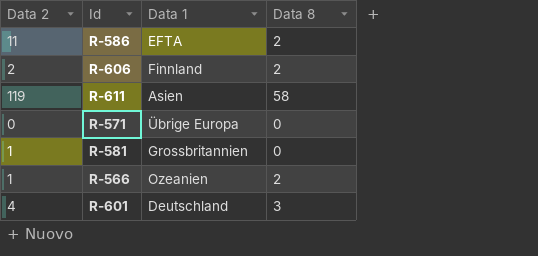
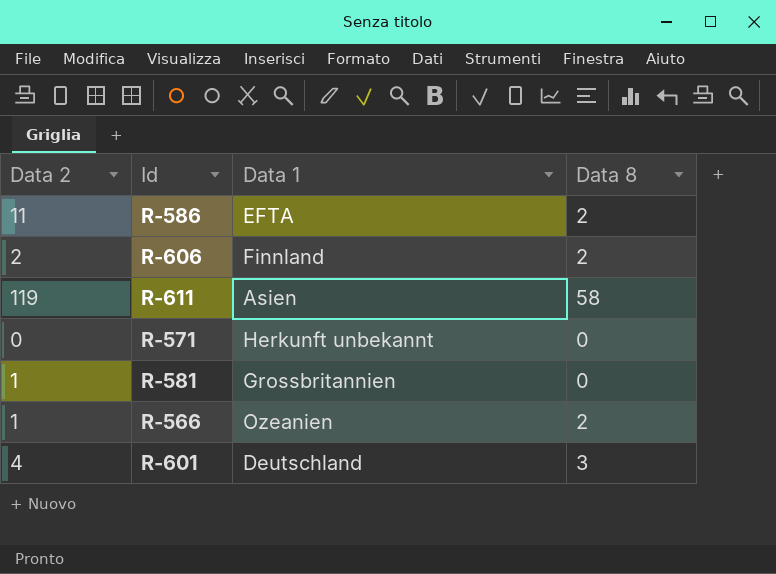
R-571 | Data 1: Übrige Europa -> Herkunft unbekannt

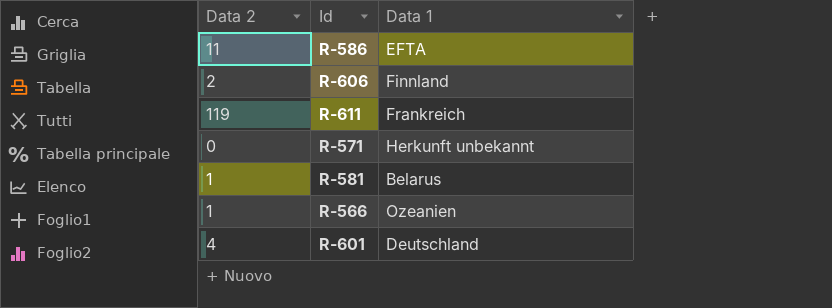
column Data 8 | position: 4 -> none
R-611 | Data 1: Asien -> Frankreich
R-581 | Data 1: Grossbritannien -> Belarus

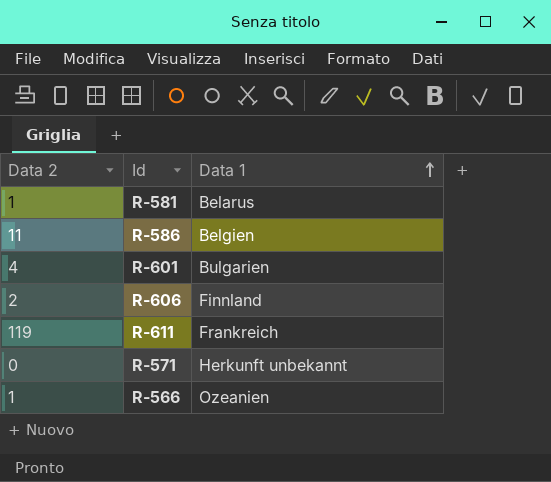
row order: none -> Data 1 ascending
R-586 | Data 1: EFTA -> Belgien
R-601 | Data 1: Deutschland -> Bulgarien

